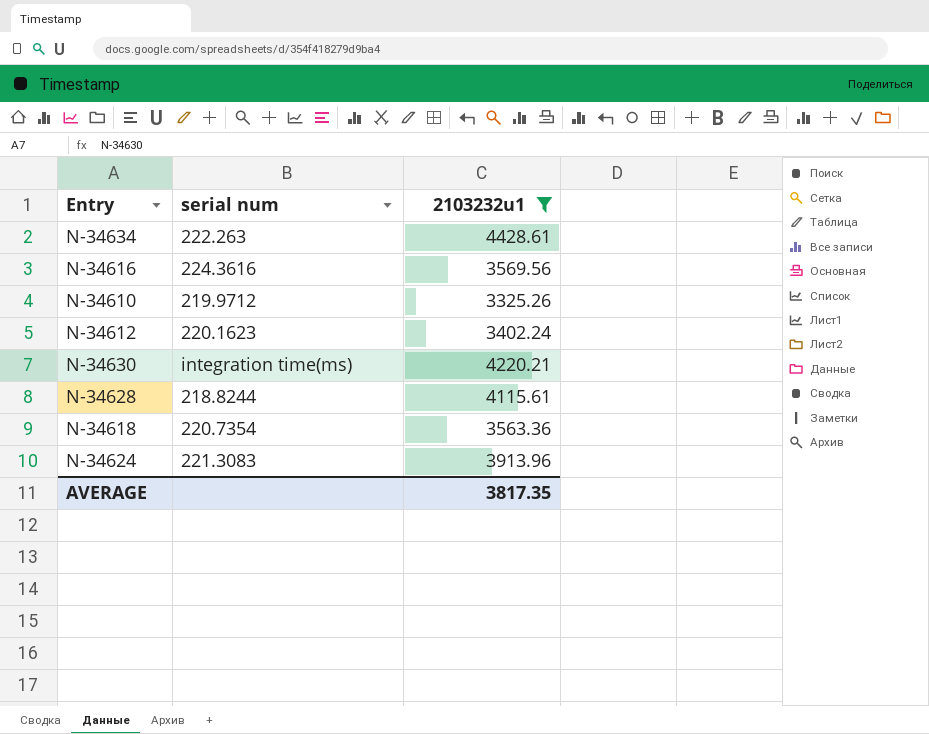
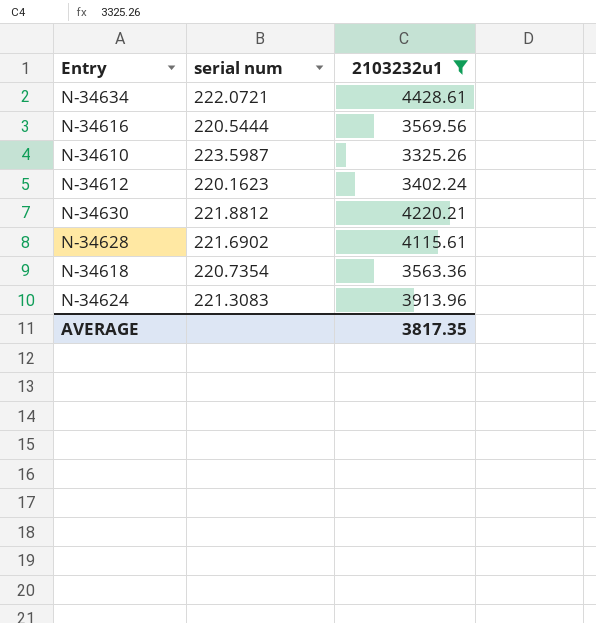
N-34634 | serial num: 222.263 -> 222.0721
N-34616 | serial num: 224.3616 -> 220.5444
N-34610 | serial num: 219.9712 -> 223.5987
N-34630 | serial num: integration time(ms) -> 221.8812
N-34628 | serial num: 218.8244 -> 221.6902

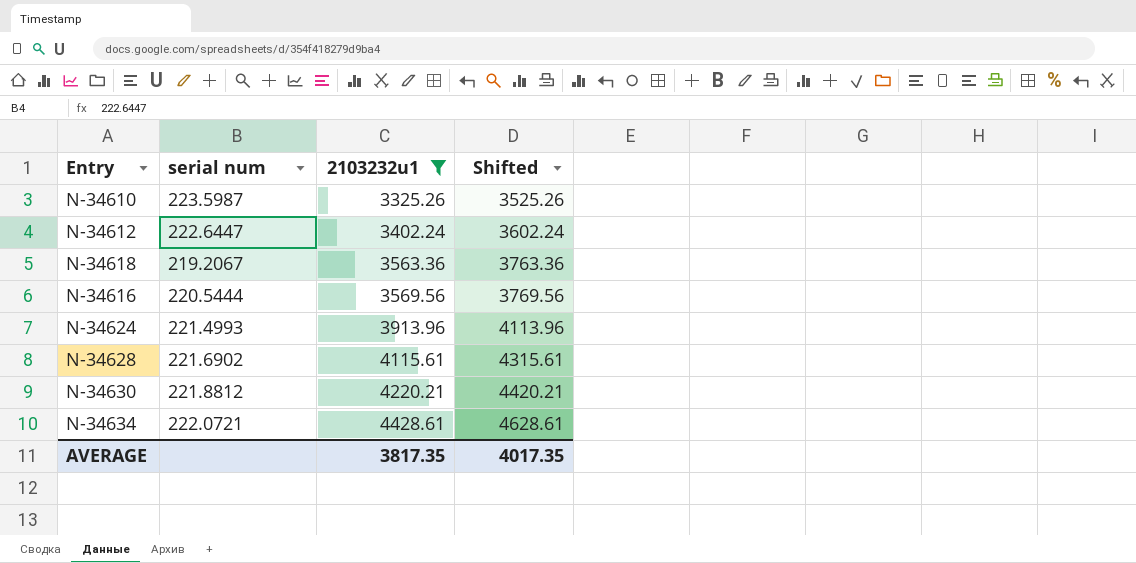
row order: none -> 2103232u1 ascending
column Shifted | formula: none -> [2103232u1] + 200
N-34612 | serial num: 220.1623 -> 222.6447
N-34618 | serial num: 220.7354 -> 219.2067
N-34624 | serial num: 221.3083 -> 221.4993

